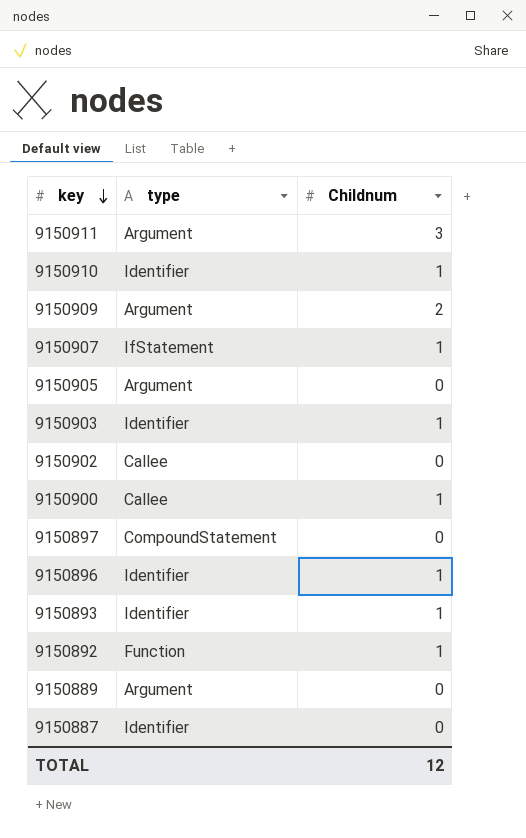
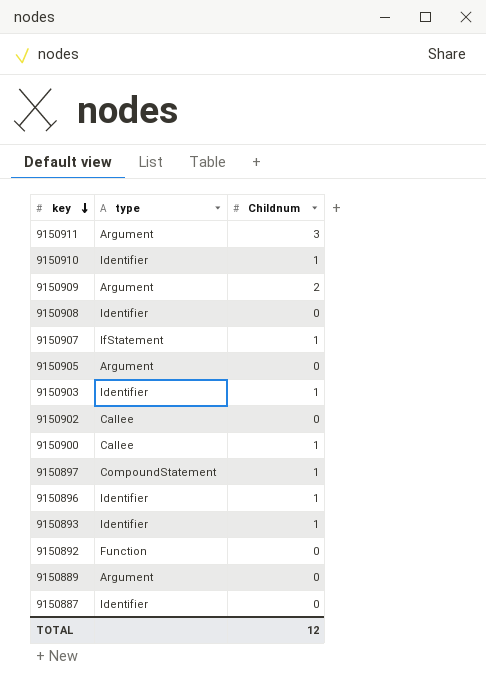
row 9150908: none -> Identifier | 0
9150897 | Childnum: 0 -> 1
9150892 | Childnum: 1 -> 0

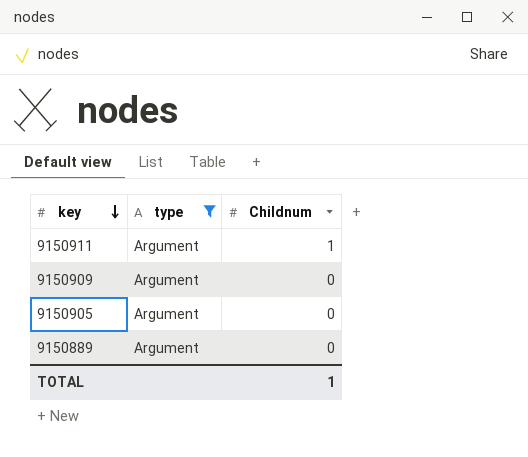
filter: none -> type = Argument
9150911 | Childnum: 3 -> 1
9150909 | Childnum: 2 -> 0
TOTAL | Childnum: 12 -> 1

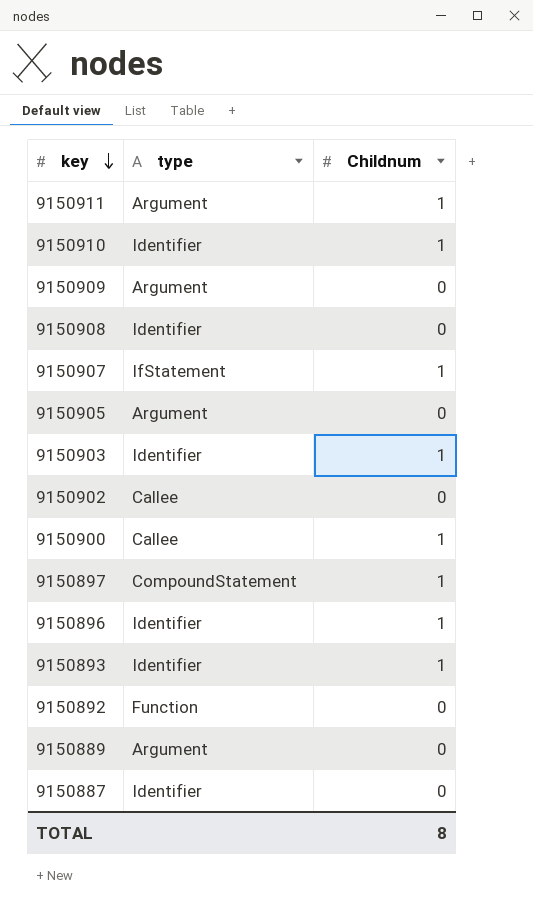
filter: type = Argument -> none
TOTAL | Childnum: 1 -> 8

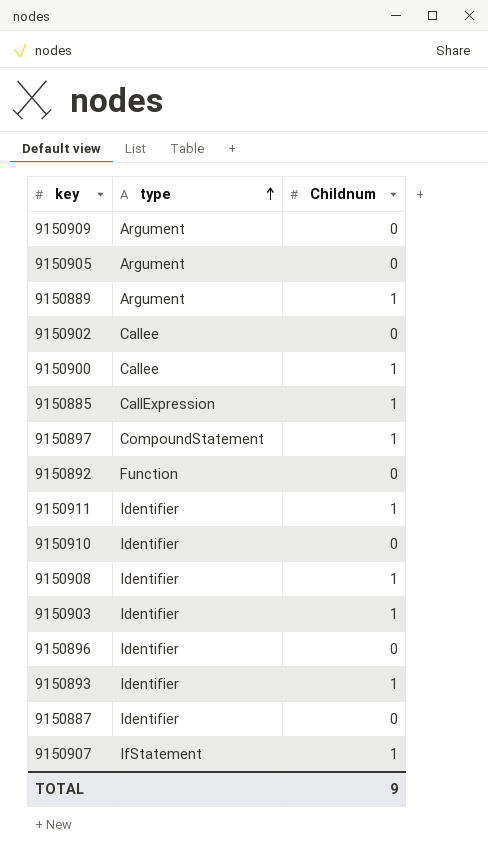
row order: key descending -> type ascending
9150889 | Childnum: 0 -> 1
row 9150885: none -> CallExpression | 1
9150911 | type: Argument -> Identifier
9150910 | Childnum: 1 -> 0
9150908 | Childnum: 0 -> 1
9150896 | Childnum: 1 -> 0
TOTAL | Childnum: 8 -> 9

